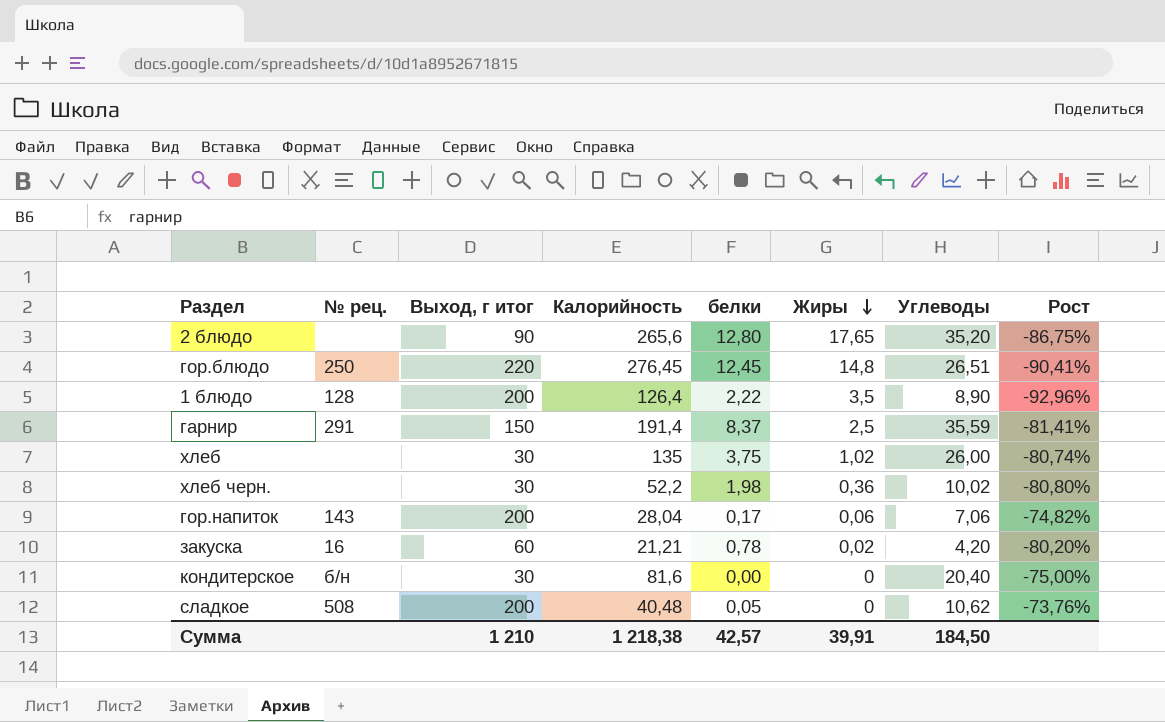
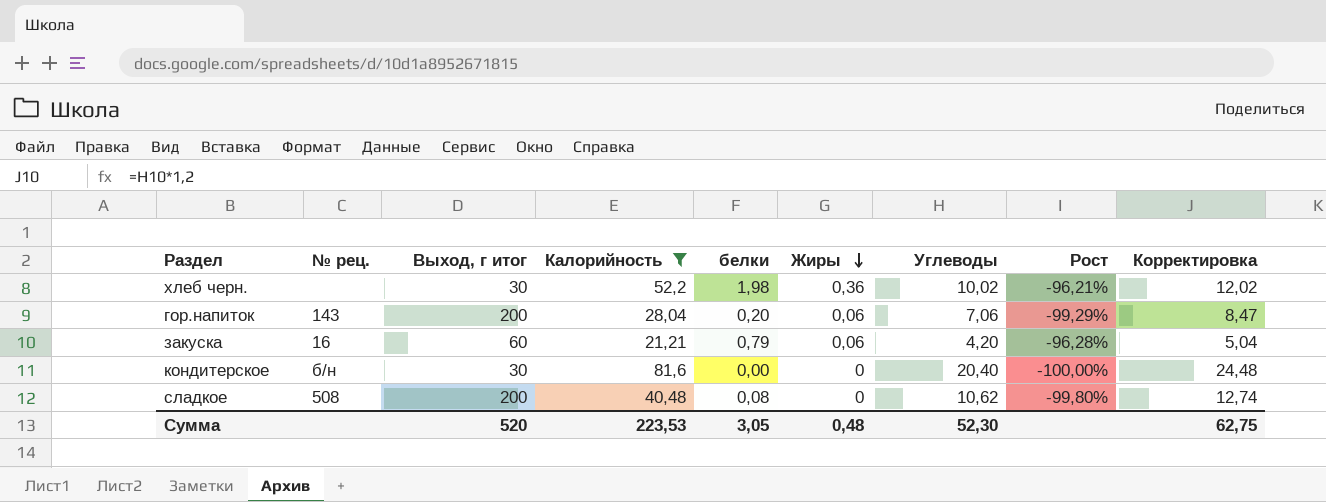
filter: none -> Калорийность <= 81,6
column Рост | formula: ([Углеводы] - [Калорийность]) / [Калорийность] -> ([белки] - [Калорийность]) / [Калорийность]
column Корректировка | formula: none -> [Углеводы] * 1,2
гор.напиток | белки: 0,17 -> 0,20
закуска | белки: 0,78 -> 0,79
закуска | Жиры: 0,02 -> 0,06
сладкое | белки: 0,05 -> 0,08
Сумма | Выход, г итог: 1 210 -> 520
Сумма | Калорийность: 1 218,38 -> 223,53
Сумма | белки: 42,57 -> 3,05
Сумма | Жиры: 39,91 -> 0,48
Сумма | Углеводы: 184,50 -> 52,30

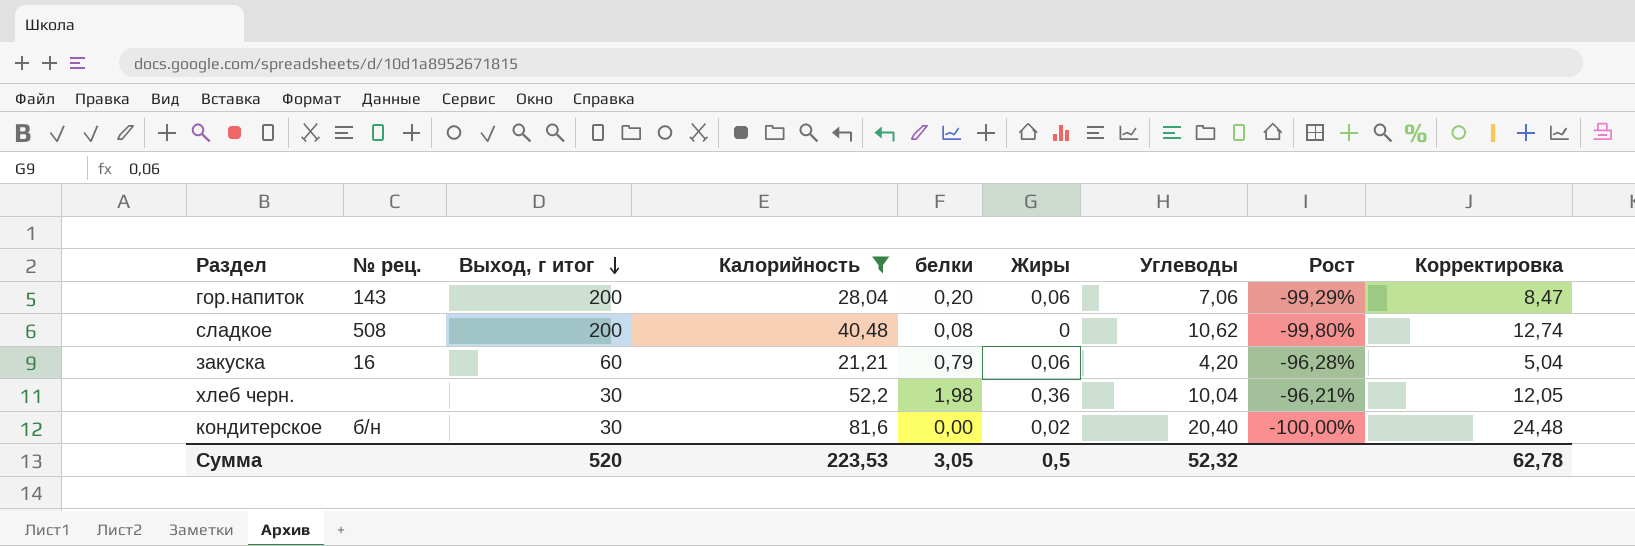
row order: Жиры descending -> Выход, г итог descending
хлеб черн. | Углеводы: 10,02 -> 10,04
хлеб черн. | Корректировка: 12,02 -> 12,05
кондитерское | Жиры: 0 -> 0,02
Сумма | Жиры: 0,48 -> 0,5
Сумма | Углеводы: 52,30 -> 52,32
Сумма | Корректировка: 62,75 -> 62,78

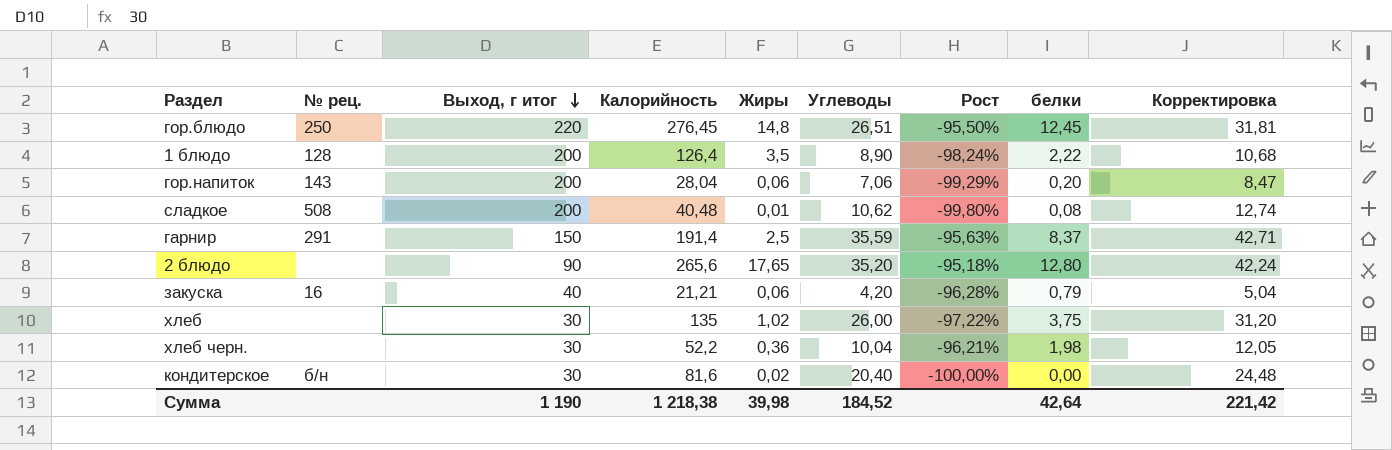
filter: Калорийность <= 81,6 -> none
column белки | position: 5 -> 8
сладкое | Жиры: 0 -> 0,01
закуска | Выход, г итог: 60 -> 40
Сумма | Выход, г итог: 520 -> 1 190
Сумма | Калорийность: 223,53 -> 1 218,38
Сумма | Жиры: 0,5 -> 39,98
Сумма | Углеводы: 52,32 -> 184,52
Сумма | белки: 3,05 -> 42,64
Сумма | Корректировка: 62,78 -> 221,42

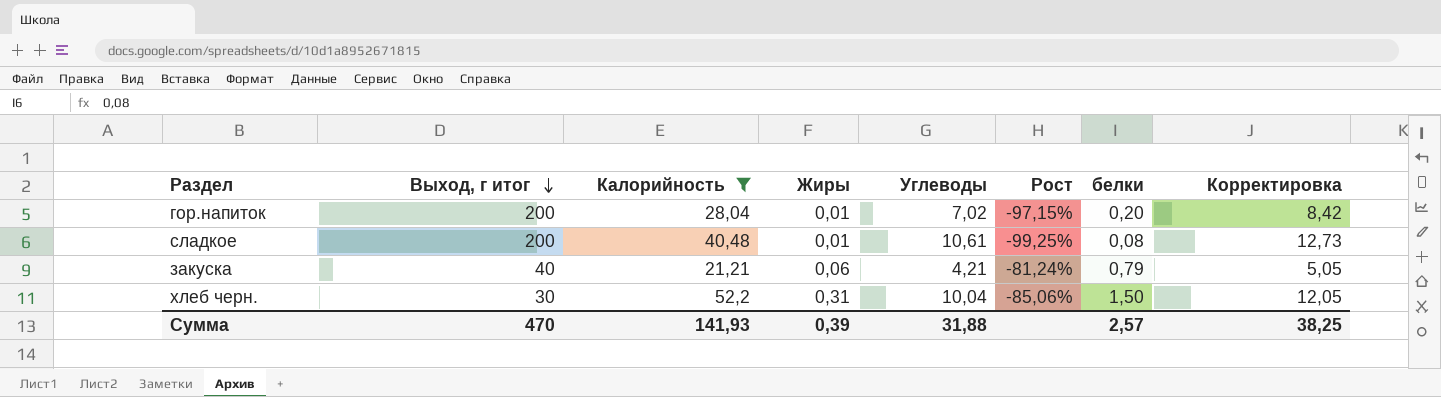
filter: none -> Калорийность <= 52,2
column № рец. | position: 2 -> none
column Рост | formula: ([белки] - [Калорийность]) / [Калорийность] -> ([белки] - [Углеводы]) / [Углеводы]
гор.напиток | Жиры: 0,06 -> 0,01
гор.напиток | Углеводы: 7,06 -> 7,02
гор.напиток | Корректировка: 8,47 -> 8,42
сладкое | Углеводы: 10,62 -> 10,61
сладкое | Корректировка: 12,74 -> 12,73
закуска | Углеводы: 4,20 -> 4,21
закуска | Корректировка: 5,04 -> 5,05
хлеб черн. | Жиры: 0,36 -> 0,31
хлеб черн. | белки: 1,98 -> 1,50
Сумма | Выход, г итог: 1 190 -> 470
Сумма | Калорийность: 1 218,38 -> 141,93
Сумма | Жиры: 39,98 -> 0,39
Сумма | Углеводы: 184,52 -> 31,88
Сумма | белки: 42,64 -> 2,57
Сумма | Корректировка: 221,42 -> 38,25

